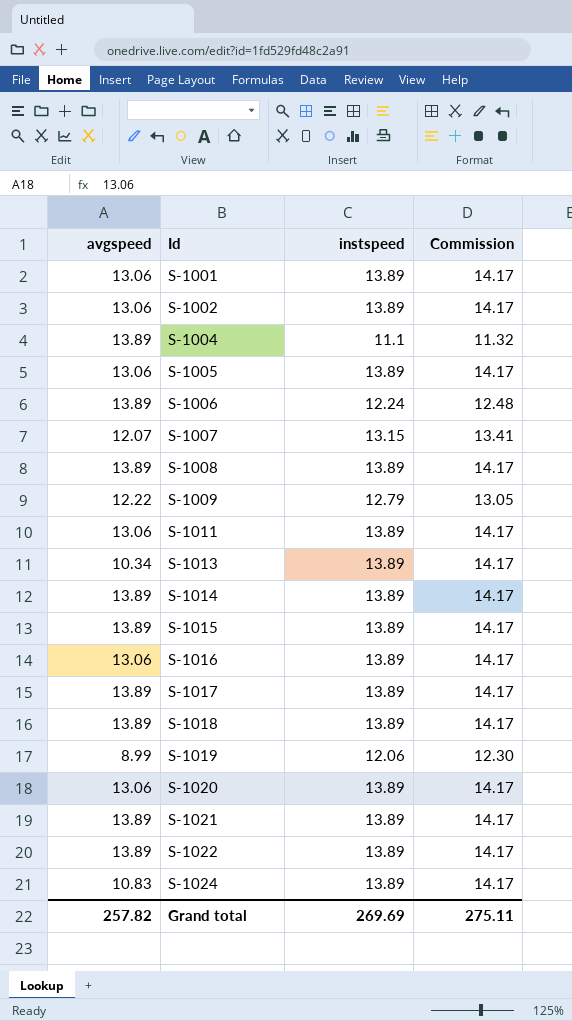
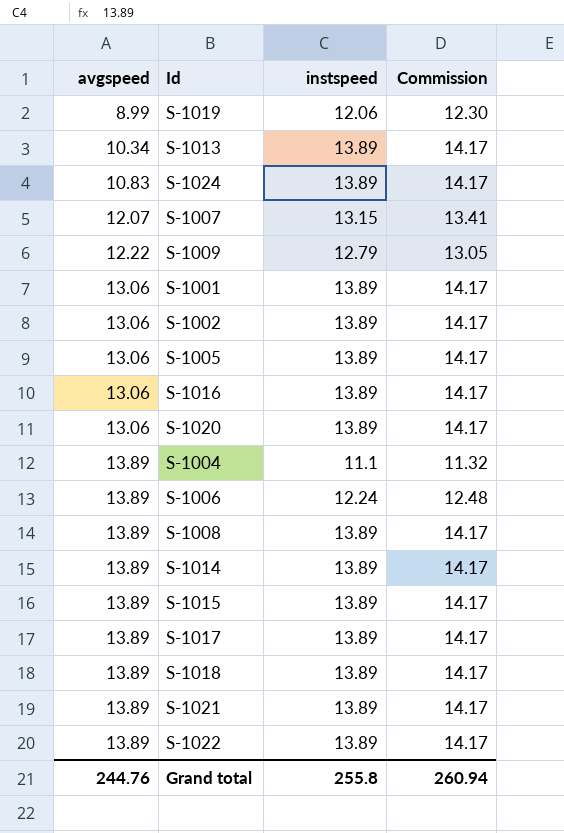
row order: Id ascending -> avgspeed ascending
row S-1011: 13.06 | 13.89 | 14.17 -> none
Grand total | avgspeed: 257.82 -> 244.76
Grand total | instspeed: 269.69 -> 255.8
Grand total | Commission: 275.11 -> 260.94

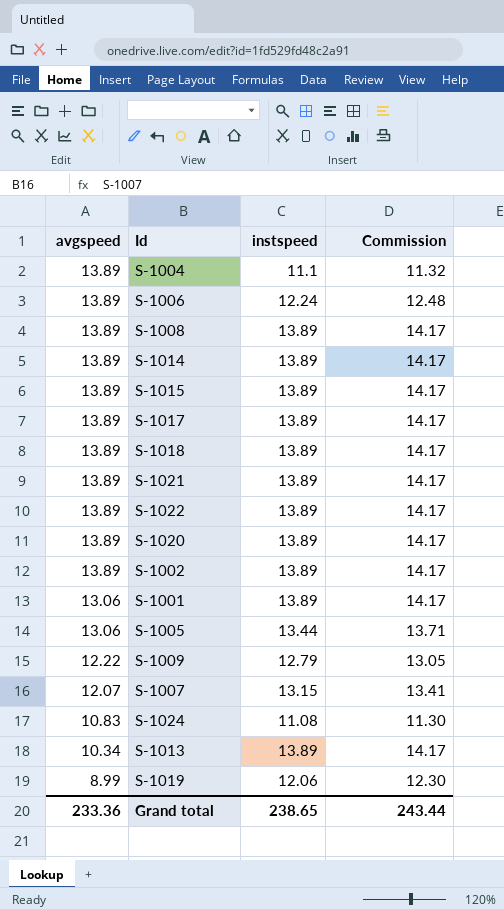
row order: avgspeed ascending -> avgspeed descending
row S-1016: 13.06 | 13.89 | 14.17 -> none
S-1020 | avgspeed: 13.06 -> 13.89
S-1002 | avgspeed: 13.06 -> 13.89
S-1005 | instspeed: 13.89 -> 13.44
S-1005 | Commission: 14.17 -> 13.71
S-1024 | instspeed: 13.89 -> 11.08
S-1024 | Commission: 14.17 -> 11.30
Grand total | avgspeed: 244.76 -> 233.36
Grand total | instspeed: 255.8 -> 238.65
Grand total | Commission: 260.94 -> 243.44

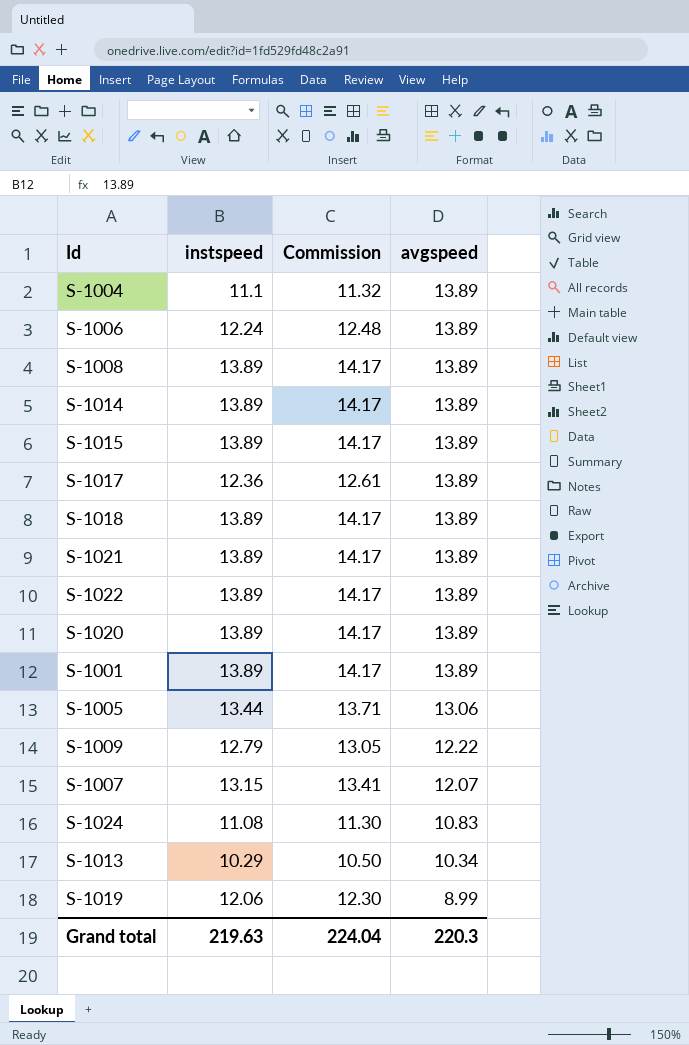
column avgspeed | position: 1 -> 4
row S-1002: 13.89 | 13.89 | 14.17 -> none
S-1017 | instspeed: 13.89 -> 12.36
S-1017 | Commission: 14.17 -> 12.61
S-1001 | avgspeed: 13.06 -> 13.89
S-1013 | instspeed: 13.89 -> 10.29
S-1013 | Commission: 14.17 -> 10.50
Grand total | instspeed: 238.65 -> 219.63
Grand total | Commission: 243.44 -> 224.04
Grand total | avgspeed: 233.36 -> 220.3

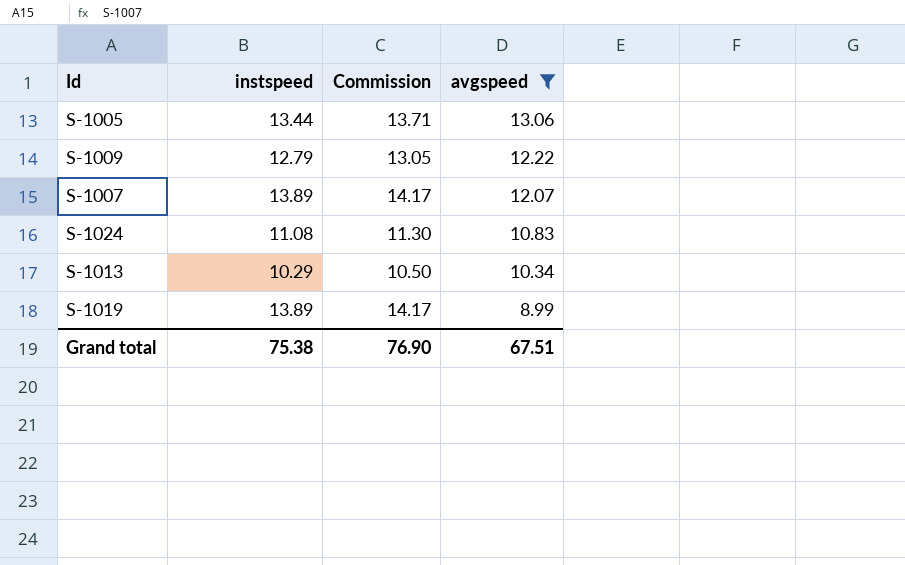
filter: none -> avgspeed != 13.89
S-1007 | instspeed: 13.15 -> 13.89
S-1007 | Commission: 13.41 -> 14.17
S-1019 | instspeed: 12.06 -> 13.89
S-1019 | Commission: 12.30 -> 14.17
Grand total | instspeed: 219.63 -> 75.38
Grand total | Commission: 224.04 -> 76.90
Grand total | avgspeed: 220.3 -> 67.51

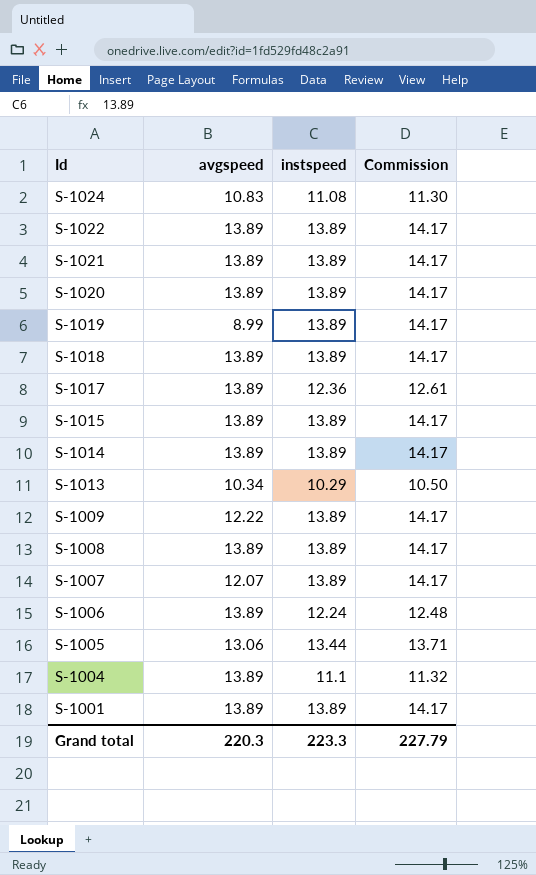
filter: avgspeed != 13.89 -> none
row order: avgspeed descending -> Id descending
column avgspeed | position: 4 -> 2
S-1009 | instspeed: 12.79 -> 13.89
S-1009 | Commission: 13.05 -> 14.17
Grand total | avgspeed: 67.51 -> 220.3
Grand total | instspeed: 75.38 -> 223.3
Grand total | Commission: 76.90 -> 227.79

